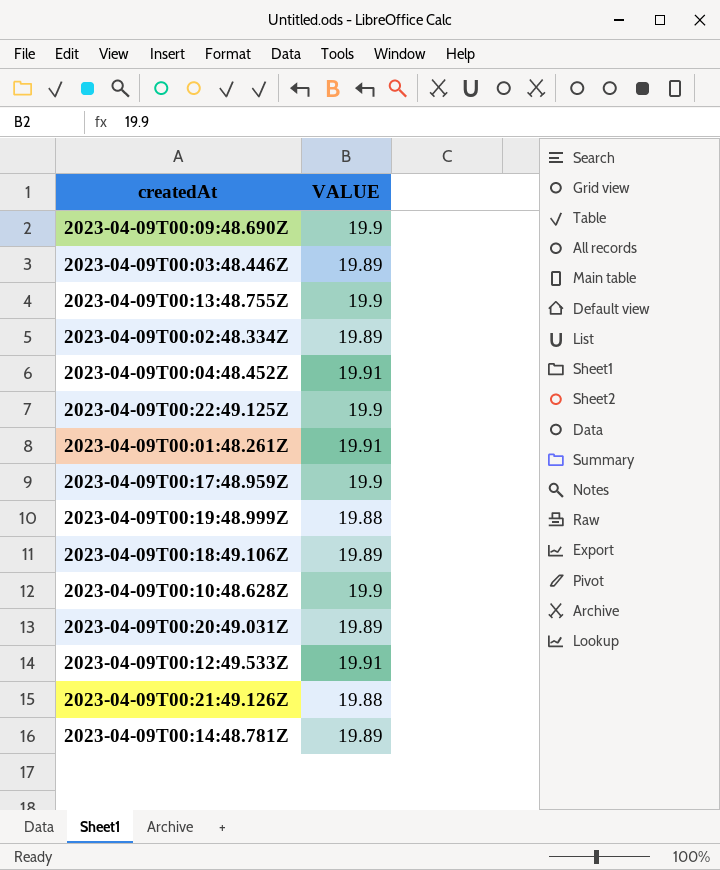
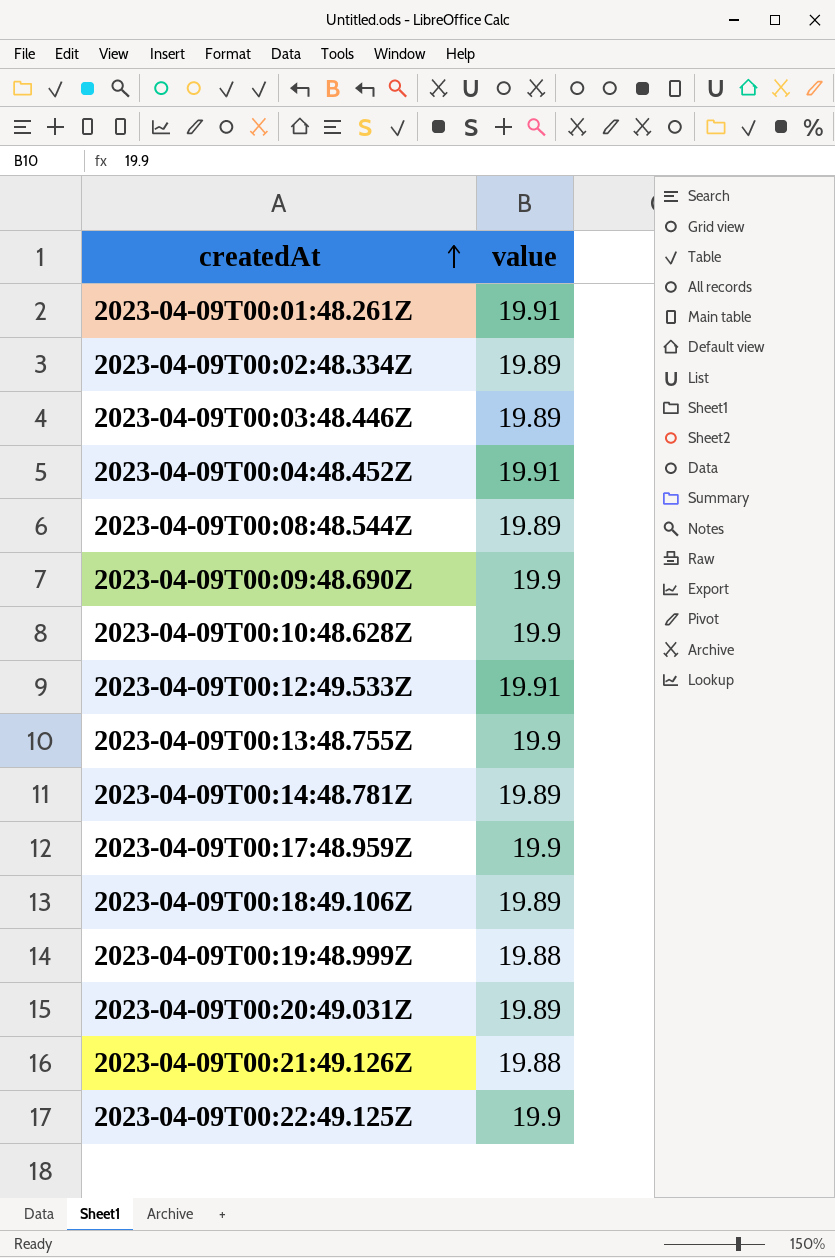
row order: none -> createdAt ascending
column name: VALUE -> value
row 2023-04-09T00:08:48.544Z: none -> 19.89

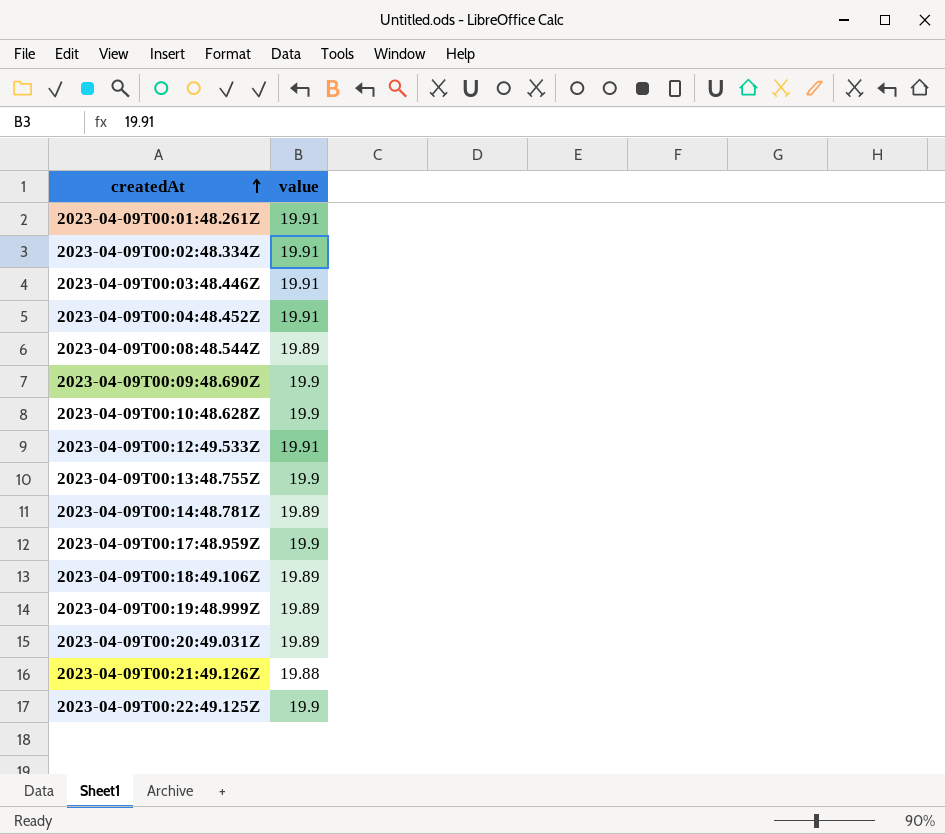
2023-04-09T00:02:48.334Z | value: 19.89 -> 19.91
2023-04-09T00:03:48.446Z | value: 19.89 -> 19.91
2023-04-09T00:19:48.999Z | value: 19.88 -> 19.89

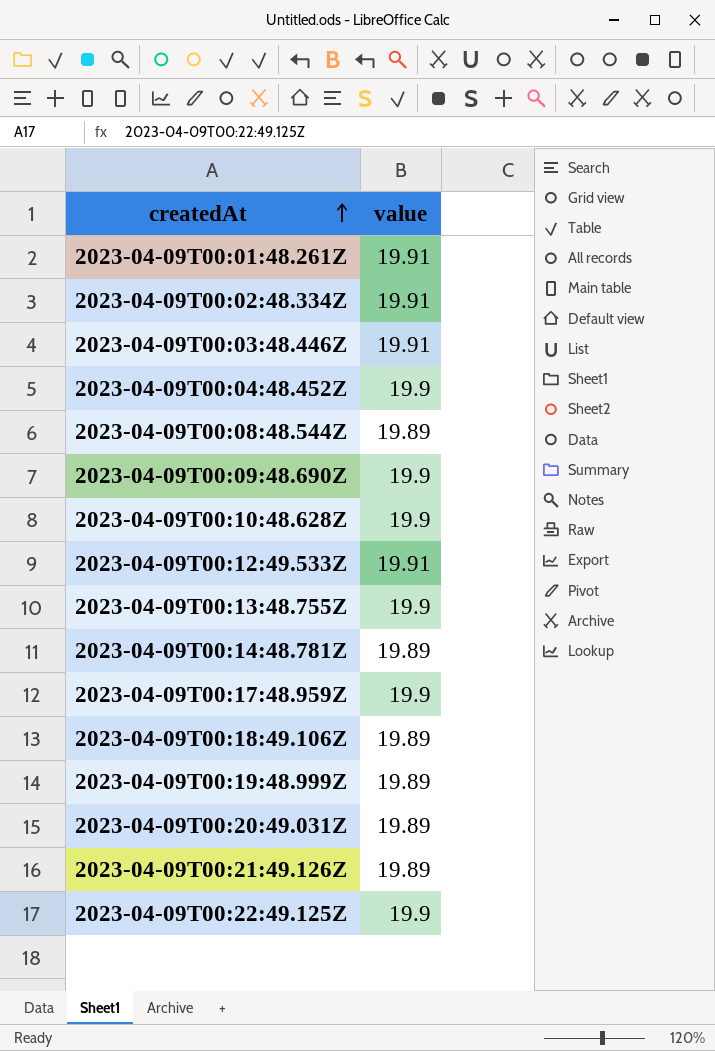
2023-04-09T00:04:48.452Z | value: 19.91 -> 19.9
2023-04-09T00:21:49.126Z | value: 19.88 -> 19.89

